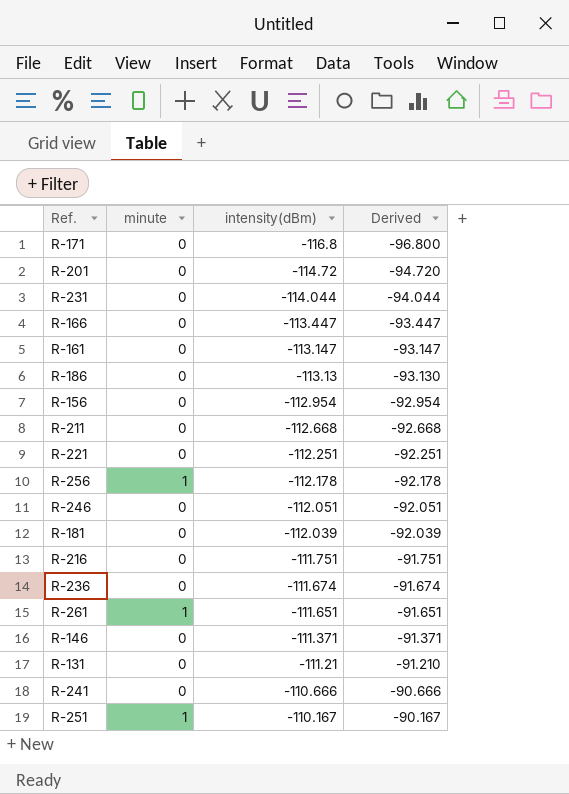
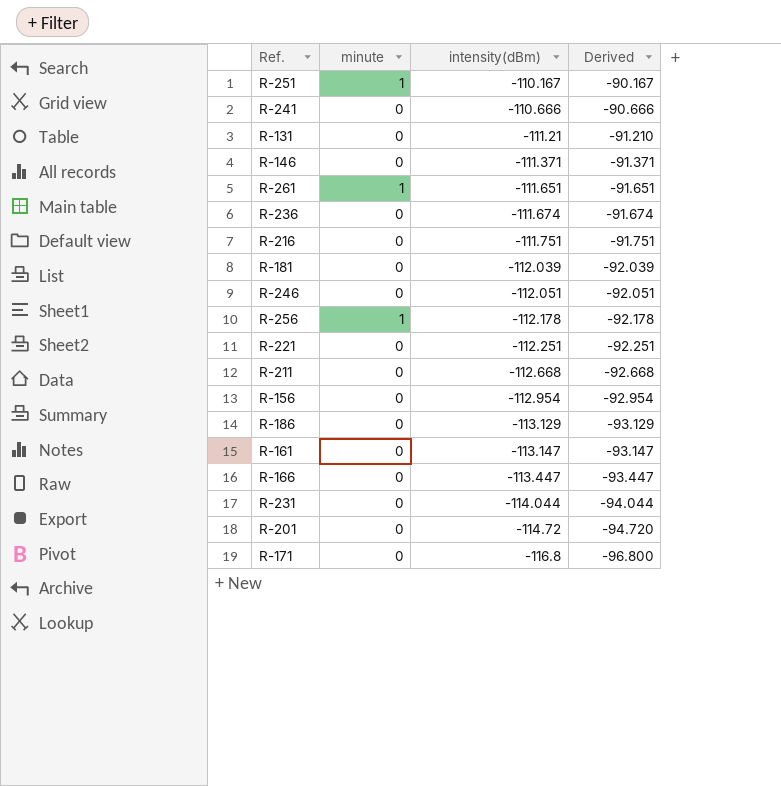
row order: intensity(dBm) ascending -> intensity(dBm) descending
R-186 | intensity(dBm): -113.13 -> -113.129
R-186 | Derived: -93.130 -> -93.129

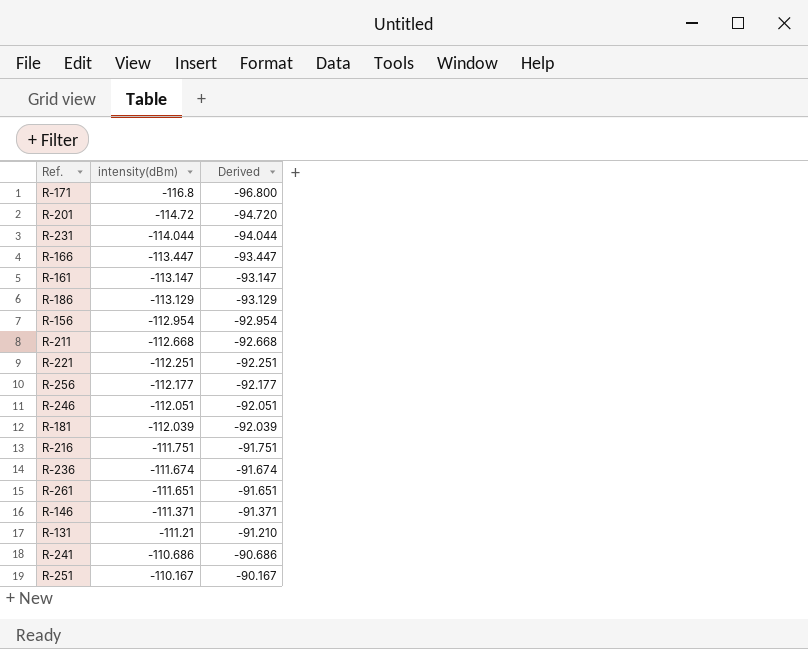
row order: intensity(dBm) descending -> intensity(dBm) ascending
column minute | position: 2 -> none
R-256 | intensity(dBm): -112.178 -> -112.177
R-256 | Derived: -92.178 -> -92.177
R-241 | intensity(dBm): -110.666 -> -110.686
R-241 | Derived: -90.666 -> -90.686

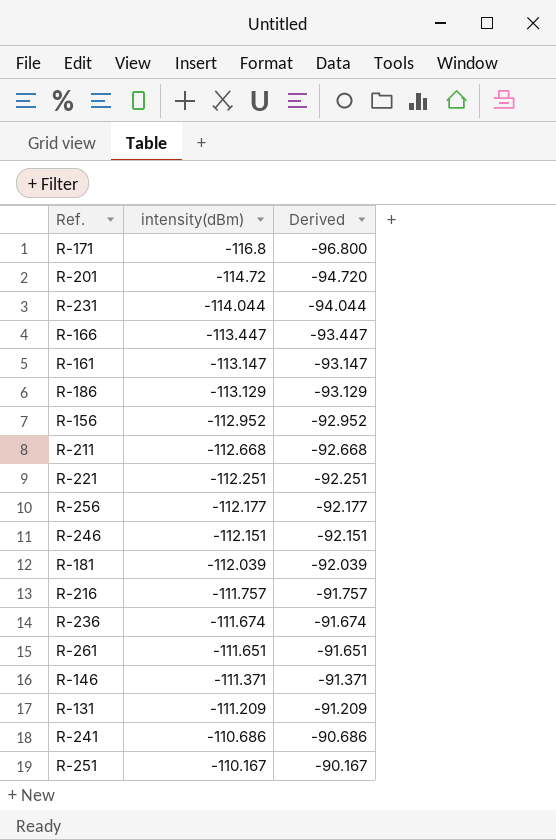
R-156 | intensity(dBm): -112.954 -> -112.952
R-156 | Derived: -92.954 -> -92.952
R-246 | intensity(dBm): -112.051 -> -112.151
R-246 | Derived: -92.051 -> -92.151
R-216 | intensity(dBm): -111.751 -> -111.757
R-216 | Derived: -91.751 -> -91.757
R-131 | intensity(dBm): -111.21 -> -111.209
R-131 | Derived: -91.210 -> -91.209

